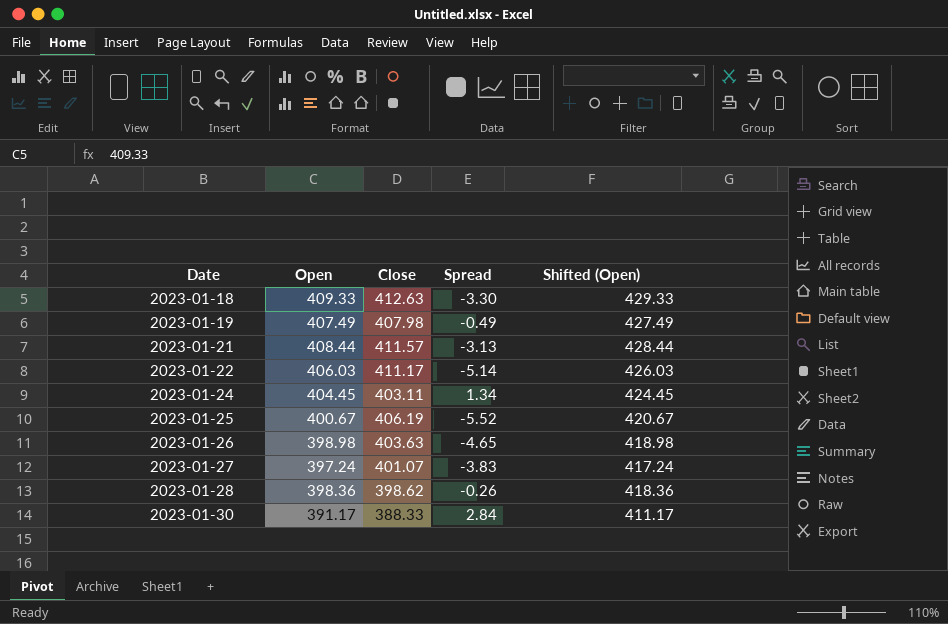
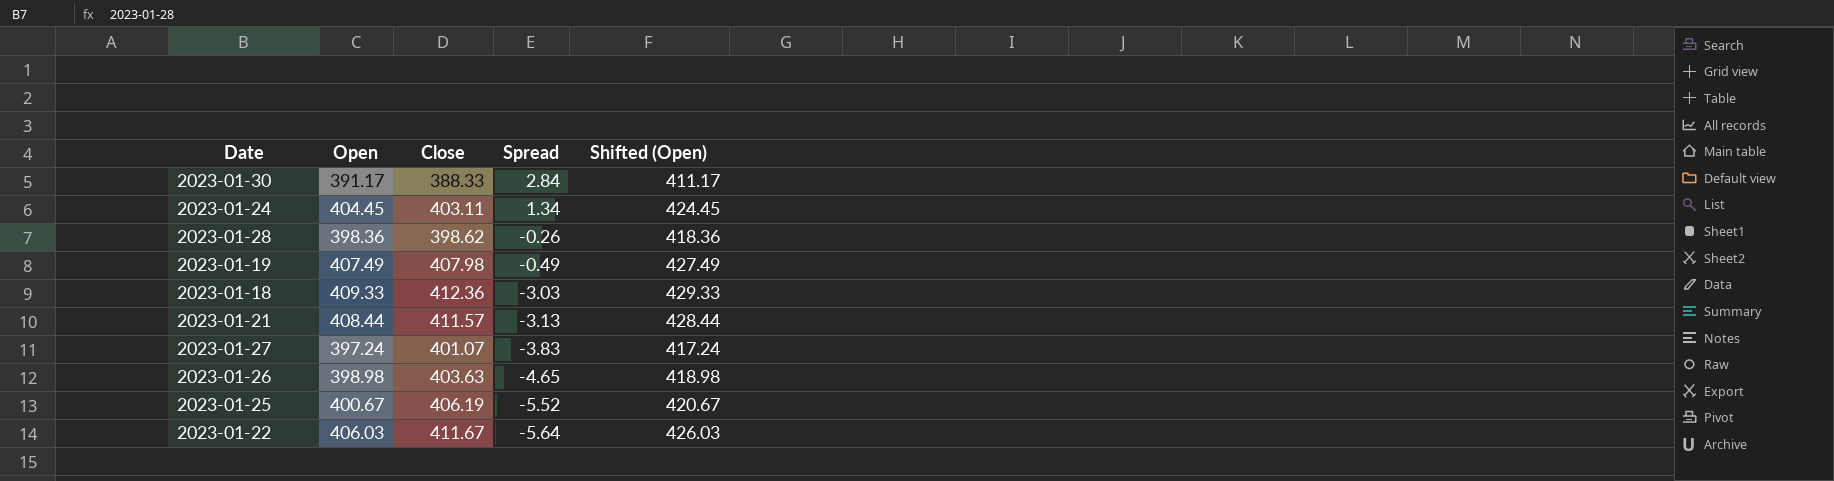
row order: Date ascending -> Spread descending
2023-01-18 | Close: 412.63 -> 412.36
2023-01-18 | Spread: -3.30 -> -3.03
2023-01-22 | Close: 411.17 -> 411.67
2023-01-22 | Spread: -5.14 -> -5.64

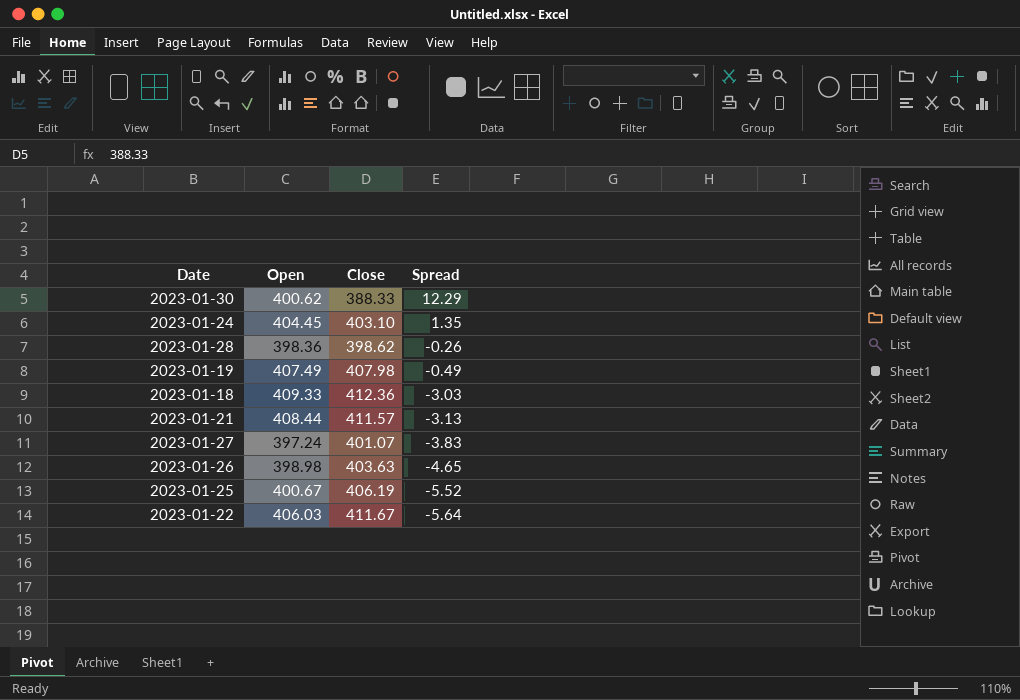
column Shifted (Open) | formula: [Open] + 20 -> none
2023-01-30 | Open: 391.17 -> 400.62
2023-01-30 | Spread: 2.84 -> 12.29
2023-01-24 | Close: 403.11 -> 403.10
2023-01-24 | Spread: 1.34 -> 1.35

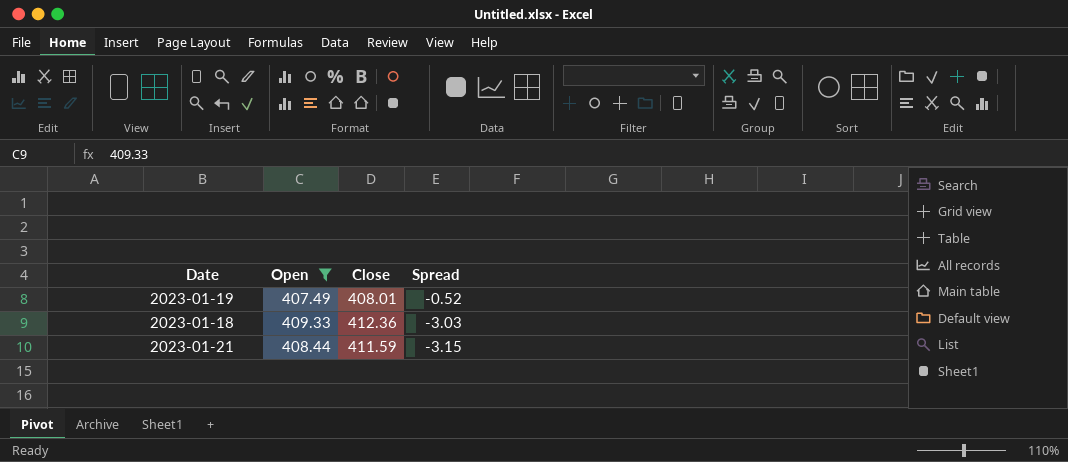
filter: none -> Open >= 407.49
2023-01-19 | Close: 407.98 -> 408.01
2023-01-19 | Spread: -0.49 -> -0.52
2023-01-21 | Close: 411.57 -> 411.59
2023-01-21 | Spread: -3.13 -> -3.15

